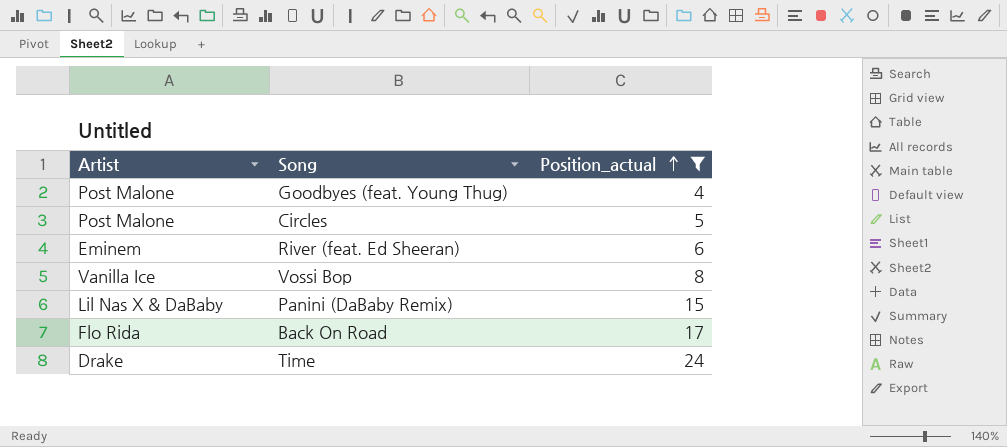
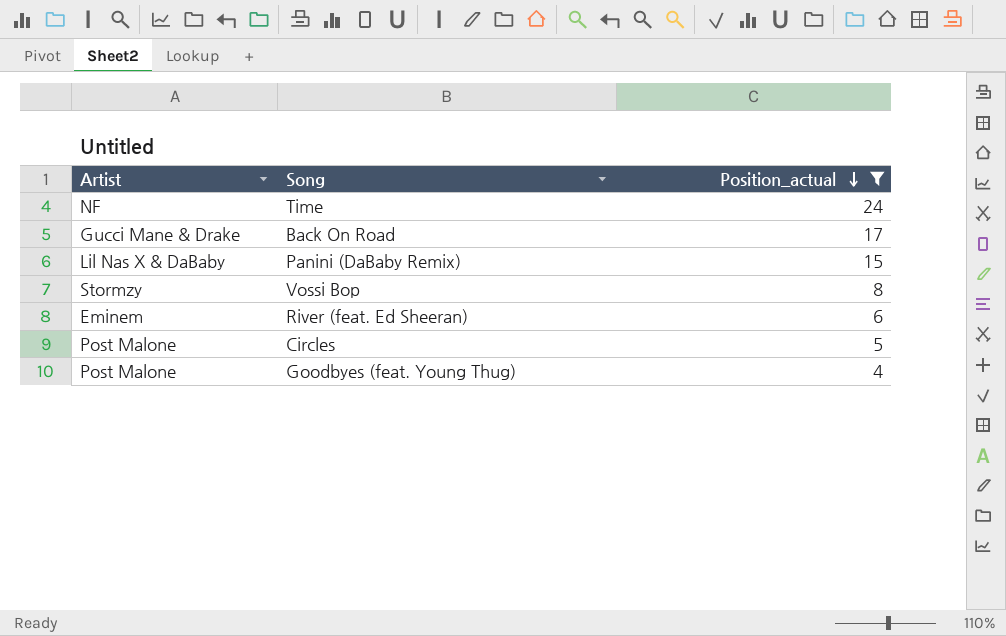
row order: Position_actual ascending -> Position_actual descending
Time | Artist: Drake -> NF
Back On Road | Artist: Flo Rida -> Gucci Mane & Drake
Vossi Bop | Artist: Vanilla Ice -> Stormzy

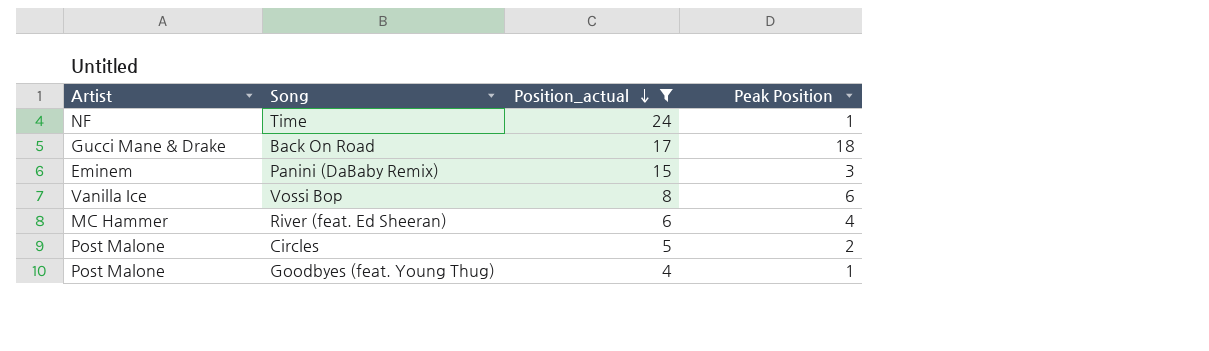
column Peak Position | position: none -> 4
Panini (DaBaby Remix) | Artist: Lil Nas X & DaBaby -> Eminem
Vossi Bop | Artist: Stormzy -> Vanilla Ice
River (feat. Ed Sheeran) | Artist: Eminem -> MC Hammer

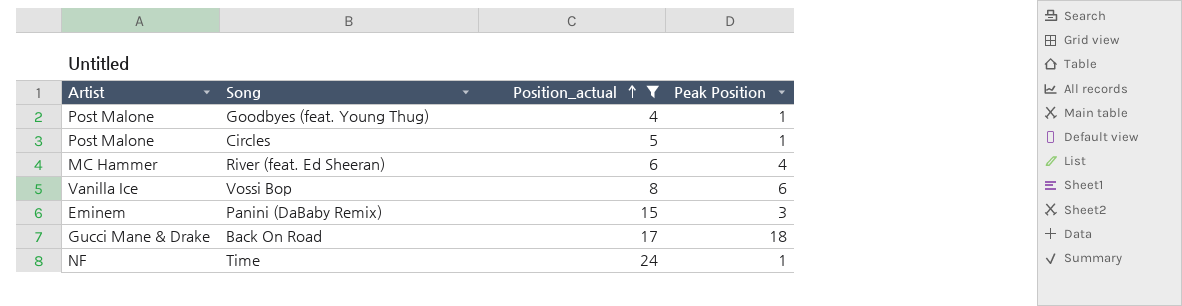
row order: Position_actual descending -> Position_actual ascending
Circles | Peak Position: 2 -> 1

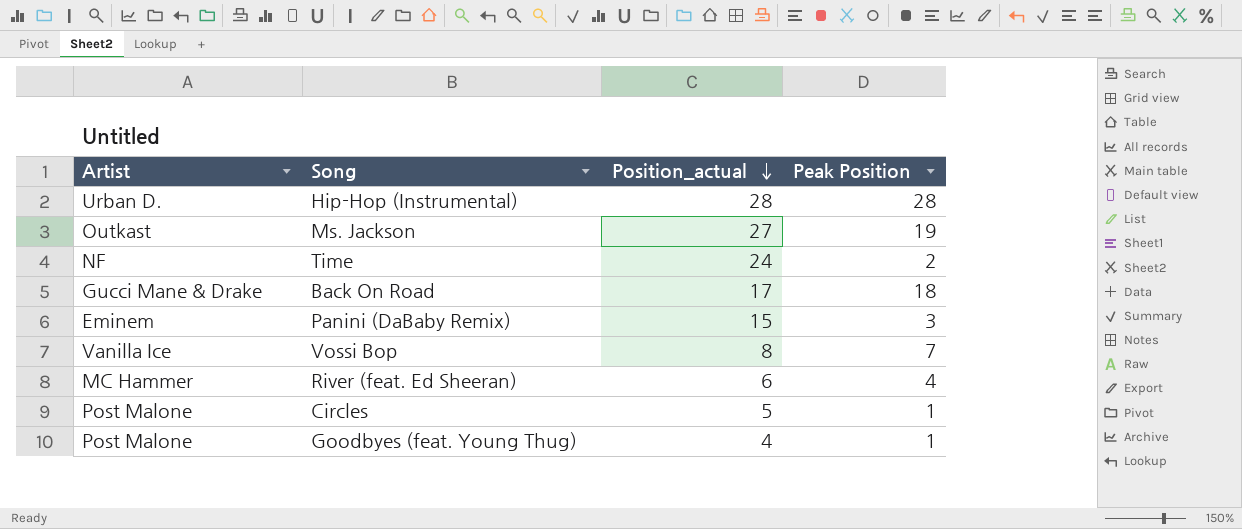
filter: Position_actual <= 24 -> none
row order: Position_actual ascending -> Position_actual descending
Time | Peak Position: 1 -> 2
Vossi Bop | Peak Position: 6 -> 7

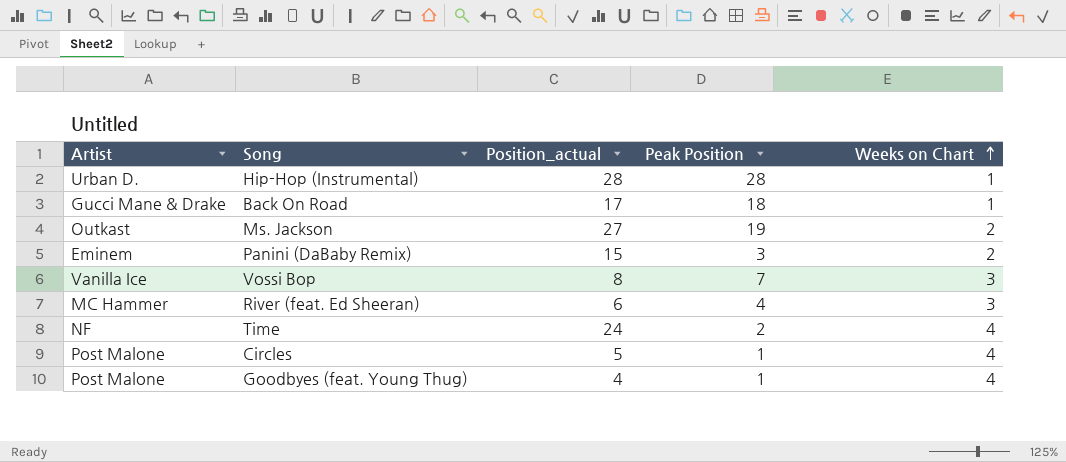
row order: Position_actual descending -> Weeks on Chart ascending
column Weeks on Chart | position: none -> 5

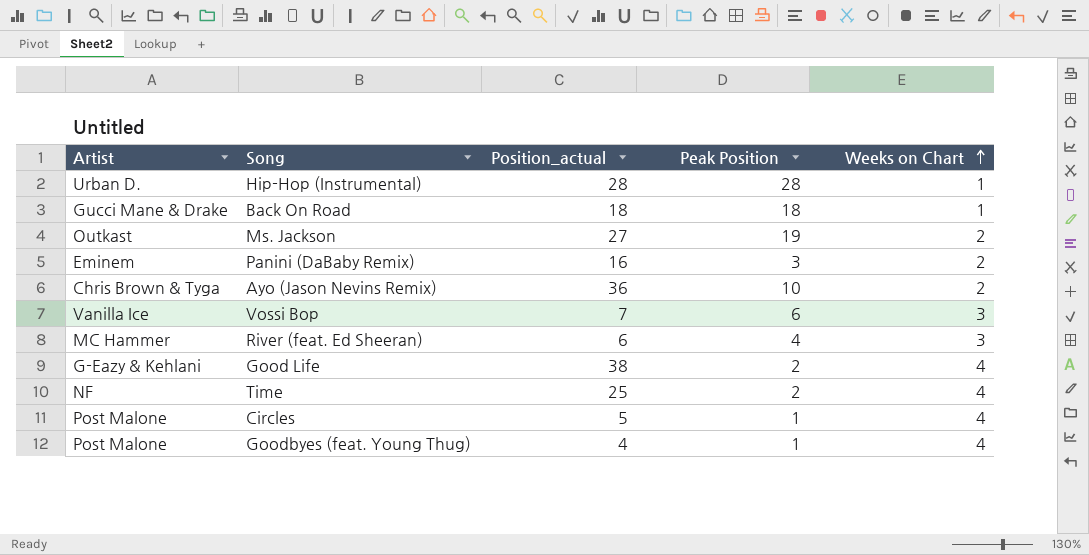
Back On Road | Position_actual: 17 -> 18
Panini (DaBaby Remix) | Position_actual: 15 -> 16
row Ayo (Jason Nevins Remix): none -> Chris Brown & Tyga | 36 | 10 | 2
Vossi Bop | Position_actual: 8 -> 7
Vossi Bop | Peak Position: 7 -> 6
row Good Life: none -> G-Eazy & Kehlani | 38 | 2 | 4
Time | Position_actual: 24 -> 25

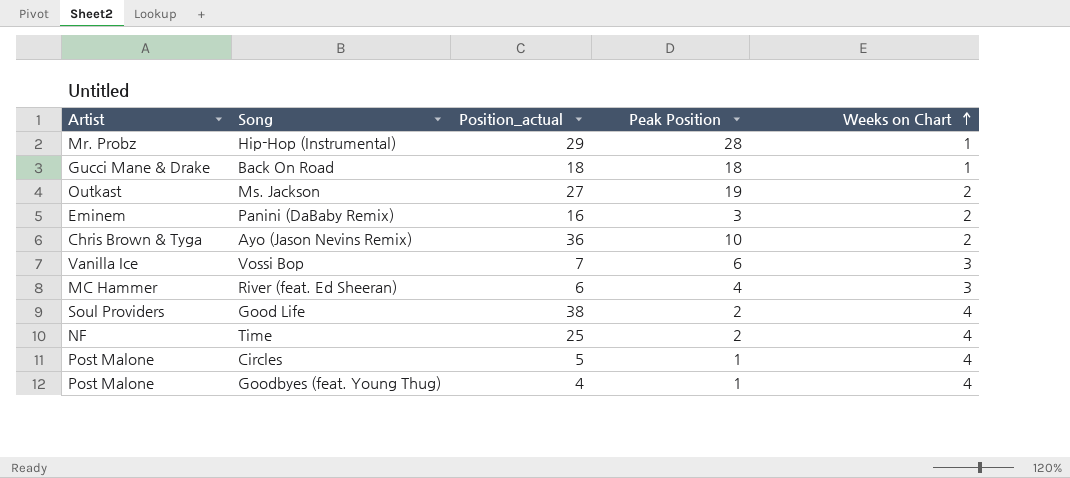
Hip-Hop (Instrumental) | Artist: Urban D. -> Mr. Probz
Hip-Hop (Instrumental) | Position_actual: 28 -> 29
Good Life | Artist: G-Eazy & Kehlani -> Soul Providers

